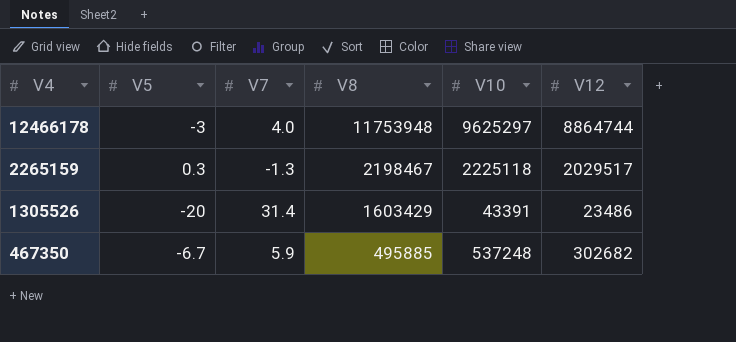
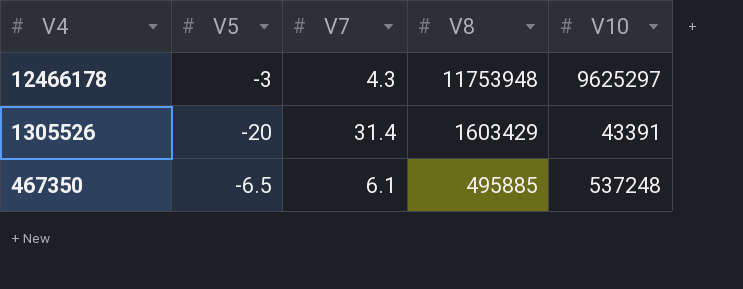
column V12 | position: 6 -> none
row 2265159: 0.3 | -1.3 | 2198467 | 2225118 | 2029517 -> none
12466178 | V7: 4.0 -> 4.3
467350 | V5: -6.7 -> -6.5
467350 | V7: 5.9 -> 6.1

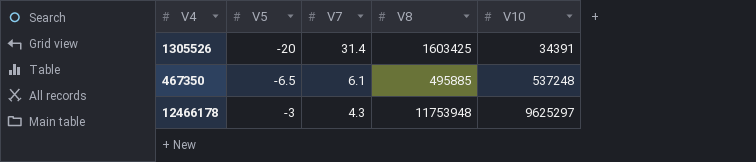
row order: V4 descending -> V5 ascending
1305526 | V8: 1603429 -> 1603425
1305526 | V10: 43391 -> 34391

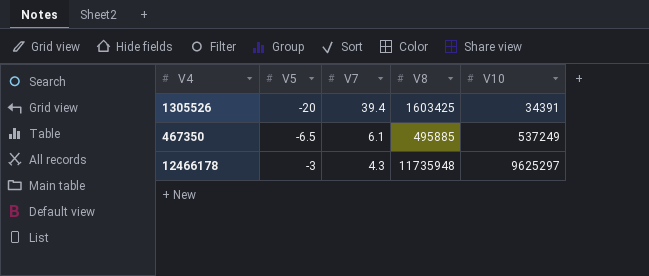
1305526 | V7: 31.4 -> 39.4
467350 | V10: 537248 -> 537249
12466178 | V8: 11753948 -> 11735948

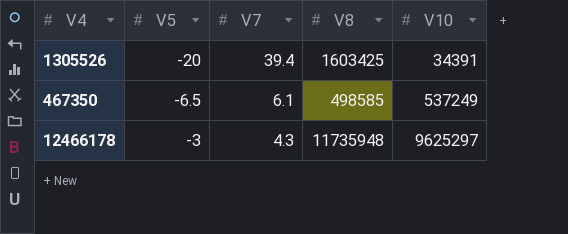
467350 | V8: 495885 -> 498585

